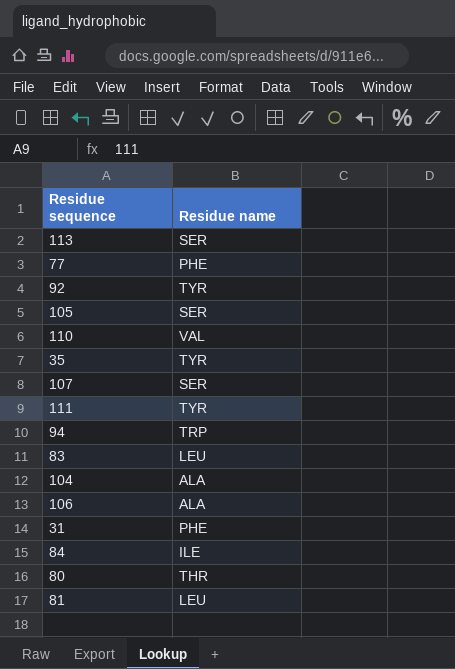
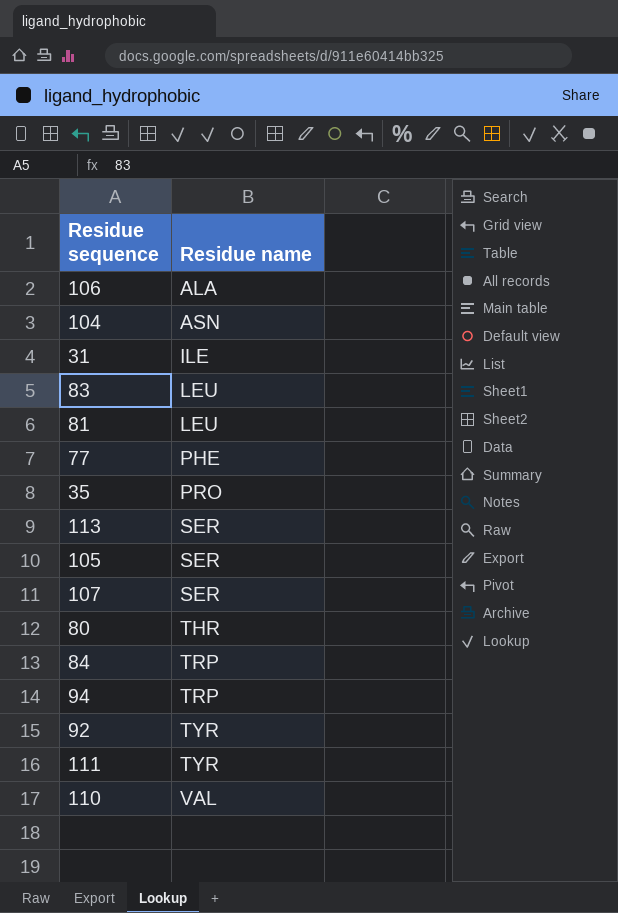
row order: none -> Residue name ascending
104 | Residue name: ALA -> ASN
31 | Residue name: PHE -> ILE
35 | Residue name: TYR -> PRO
84 | Residue name: ILE -> TRP

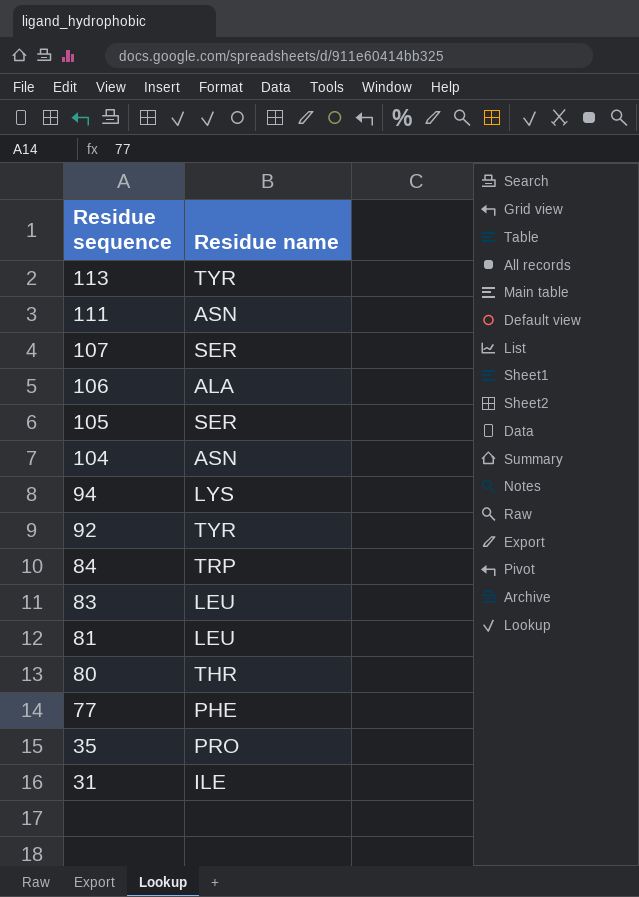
row order: Residue name ascending -> Residue sequence descending
row 110: VAL -> none
113 | Residue name: SER -> TYR
111 | Residue name: TYR -> ASN
94 | Residue name: TRP -> LYS

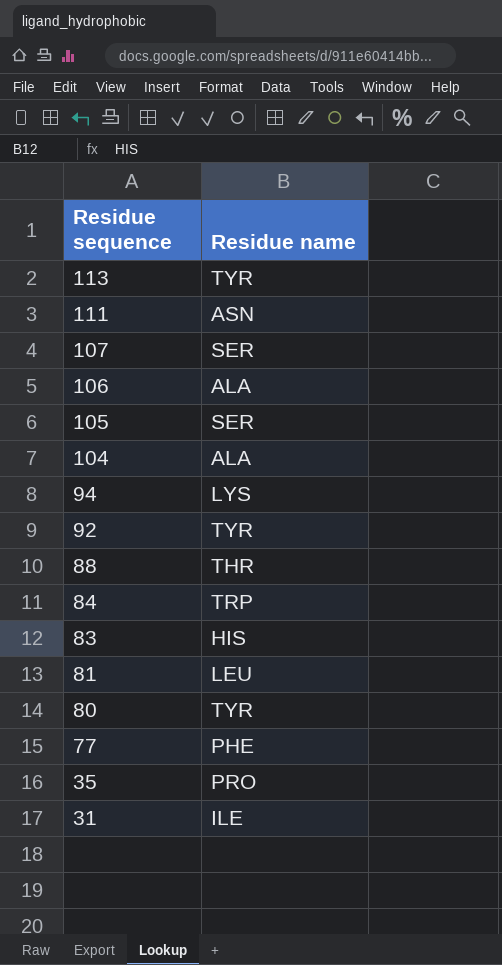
104 | Residue name: ASN -> ALA
row 88: none -> THR
83 | Residue name: LEU -> HIS
80 | Residue name: THR -> TYR

